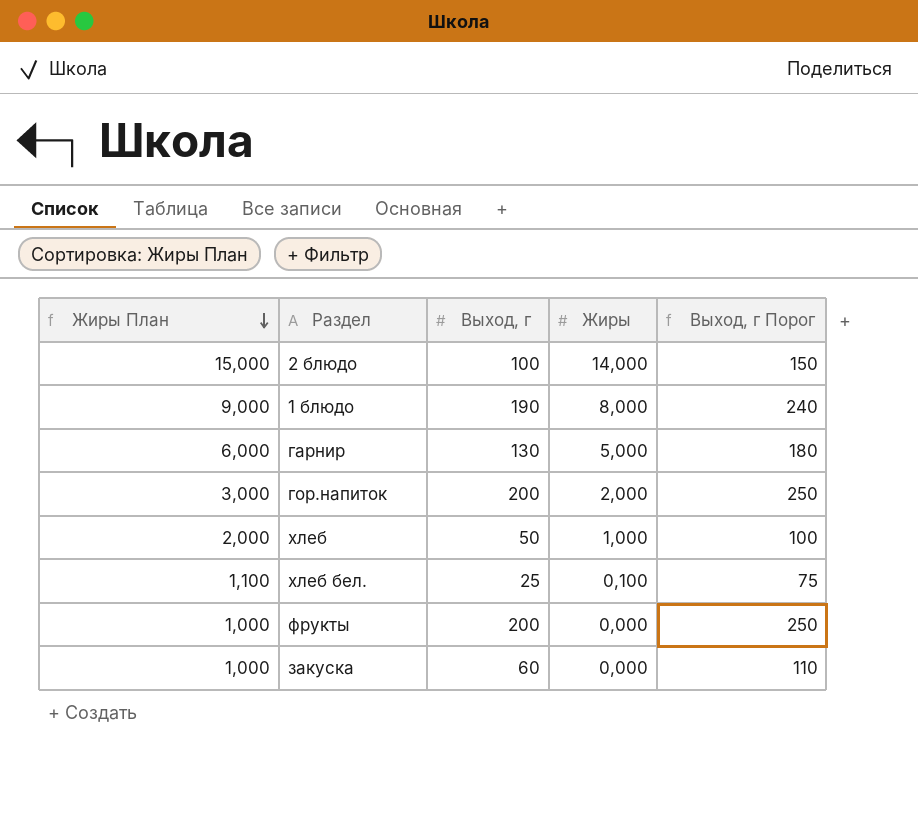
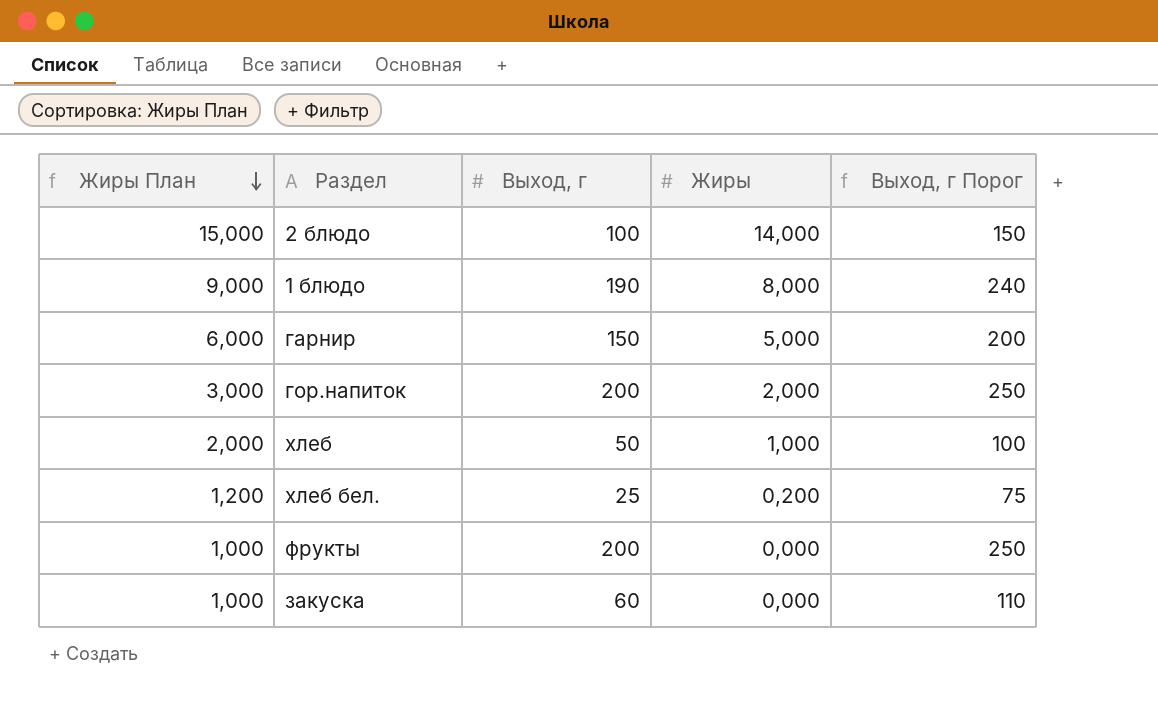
гарнир | Выход, г: 130 -> 150
гарнир | Выход, г Порог: 180 -> 200
хлеб бел. | Жиры План: 1,100 -> 1,200
хлеб бел. | Жиры: 0,100 -> 0,200

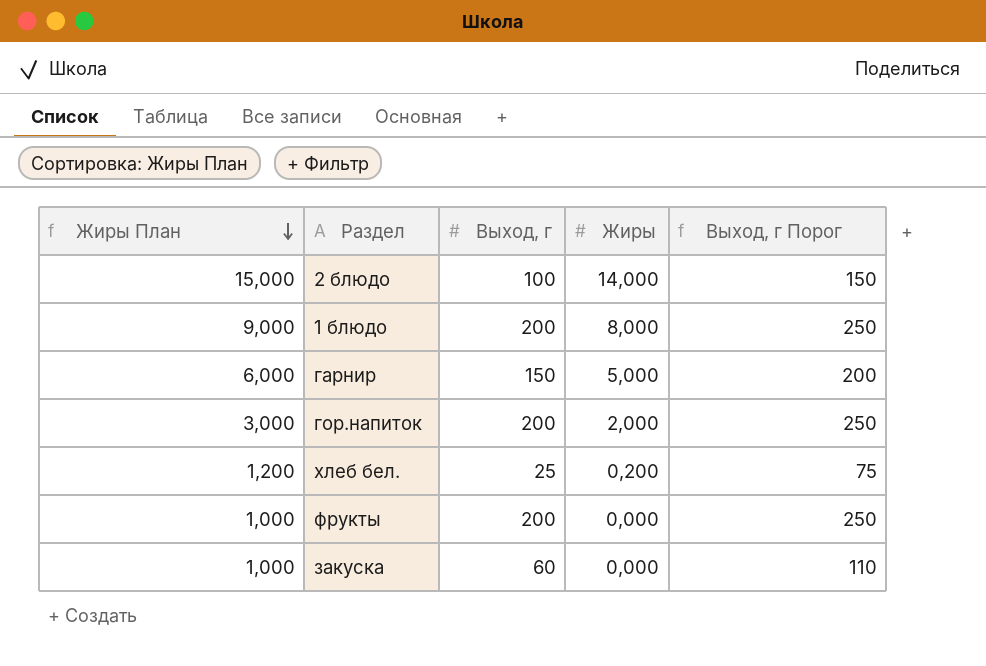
row хлеб: 2,000 | 50 | 1,000 | 100 -> none
1 блюдо | Выход, г: 190 -> 200
1 блюдо | Выход, г Порог: 240 -> 250

